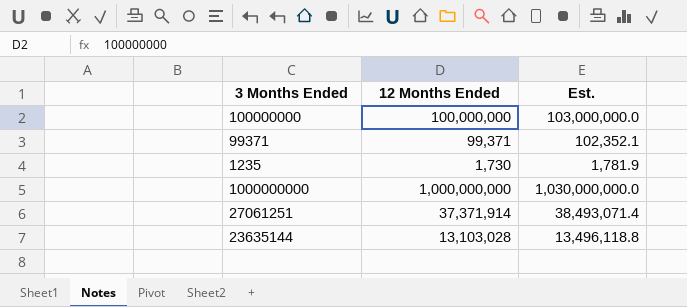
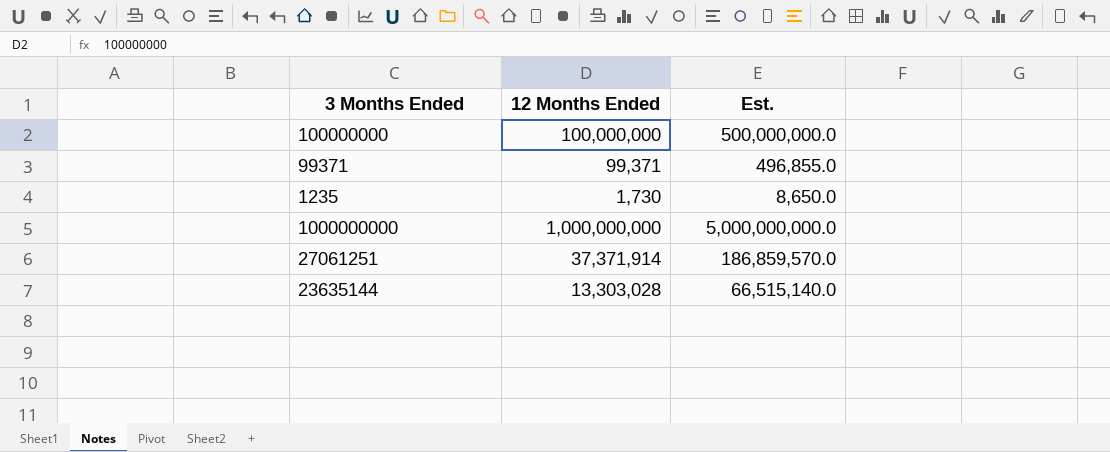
column Est. | formula: [12 Months Ended] * 1.03 -> [12 Months Ended] * 5
23635144 | 12 Months Ended: 13,103,028 -> 13,303,028

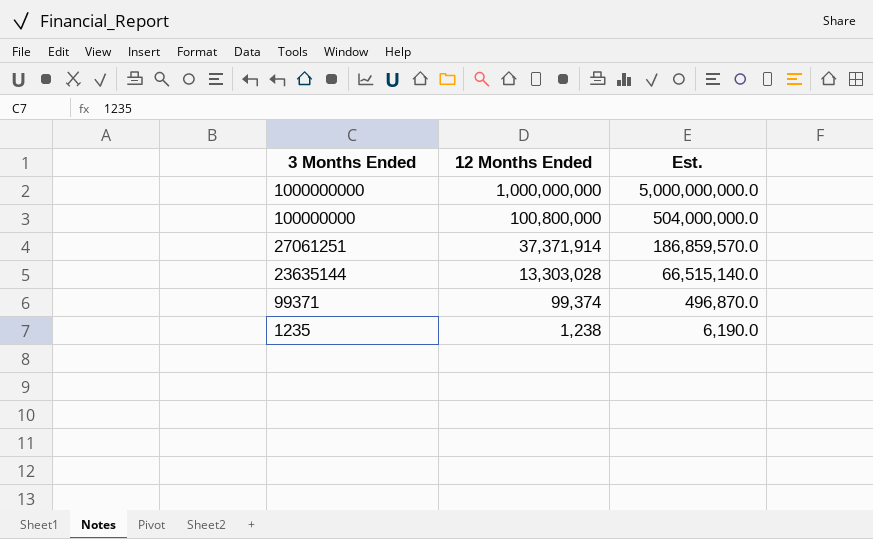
row order: none -> 3 Months Ended descending
100000000 | 12 Months Ended: 100,000,000 -> 100,800,000
100000000 | Est.: 500,000,000.0 -> 504,000,000.0
99371 | 12 Months Ended: 99,371 -> 99,374
99371 | Est.: 496,855.0 -> 496,870.0
1235 | 12 Months Ended: 1,730 -> 1,238
1235 | Est.: 8,650.0 -> 6,190.0

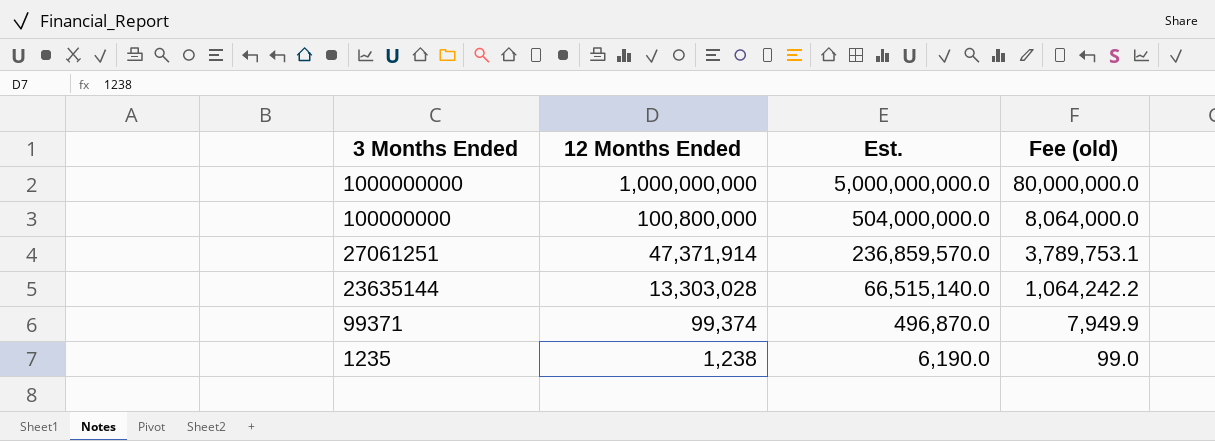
column Fee (old) | formula: none -> [12 Months Ended] * 0.08
27061251 | 12 Months Ended: 37,371,914 -> 47,371,914
27061251 | Est.: 186,859,570.0 -> 236,859,570.0

